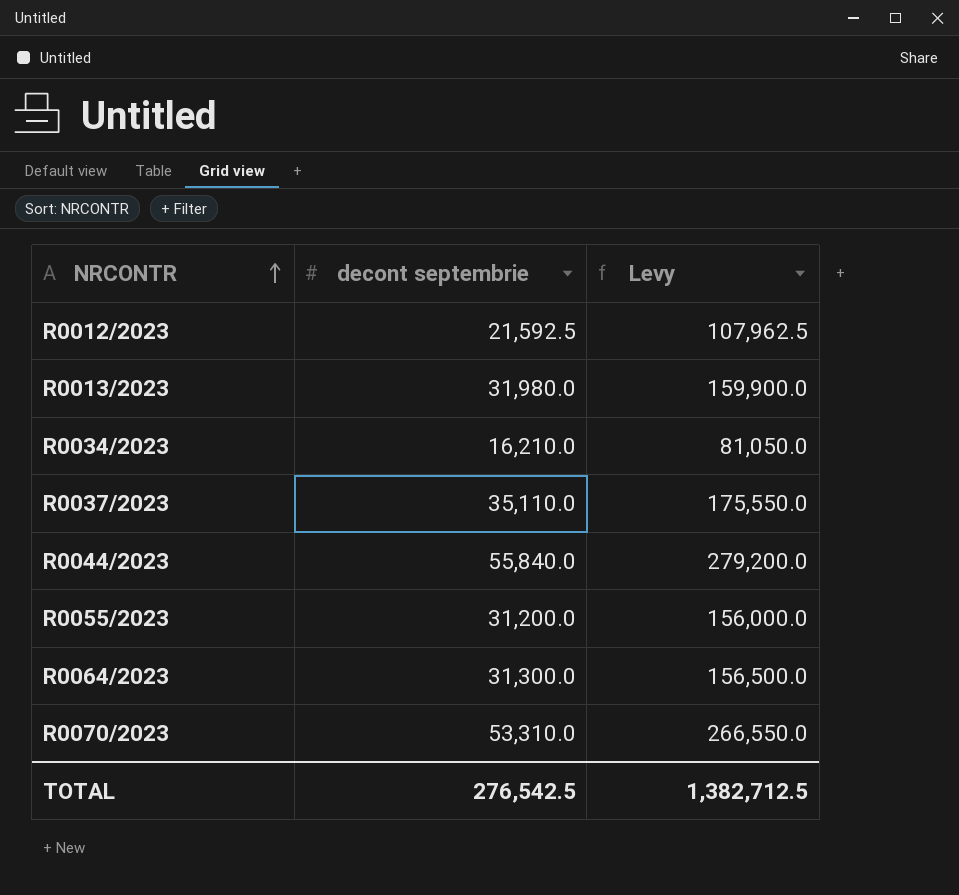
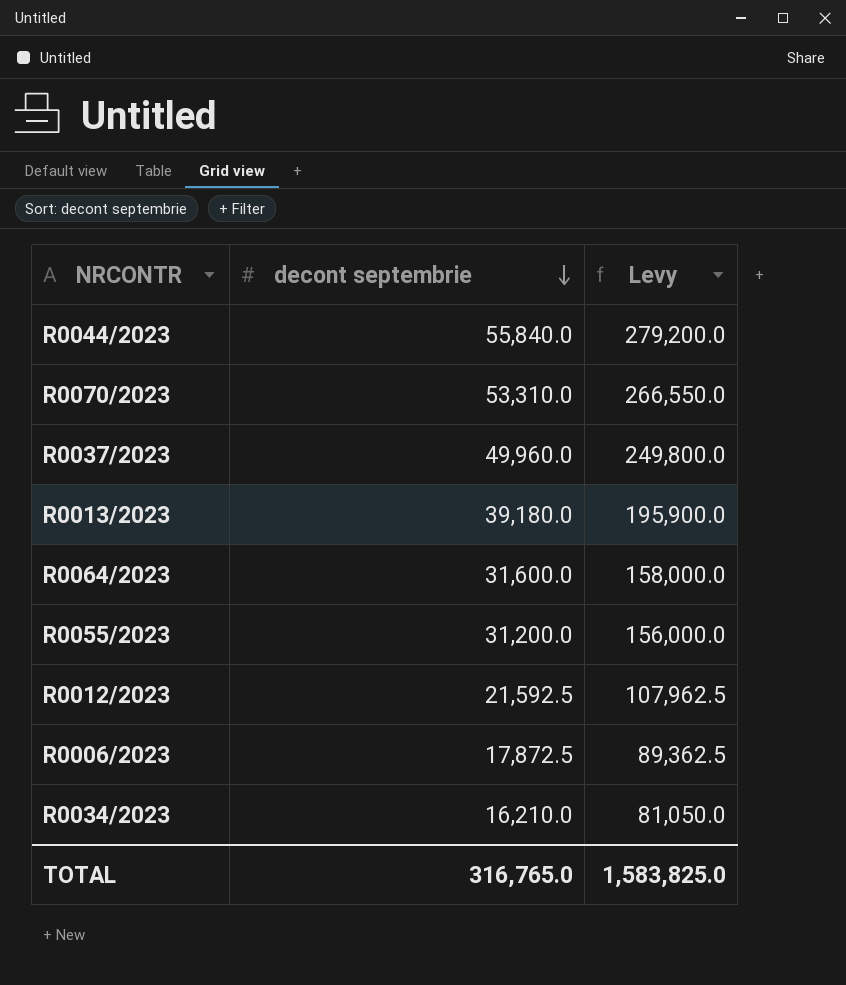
row order: NRCONTR ascending -> decont septembrie descending
R0037/2023 | decont septembrie: 35,110.0 -> 49,960.0
R0037/2023 | Levy: 175,550.0 -> 249,800.0
R0013/2023 | decont septembrie: 31,980.0 -> 39,180.0
R0013/2023 | Levy: 159,900.0 -> 195,900.0
R0064/2023 | decont septembrie: 31,300.0 -> 31,600.0
R0064/2023 | Levy: 156,500.0 -> 158,000.0
row R0006/2023: none -> 17,872.5 | 89,362.5
TOTAL | decont septembrie: 276,542.5 -> 316,765.0
TOTAL | Levy: 1,382,712.5 -> 1,583,825.0

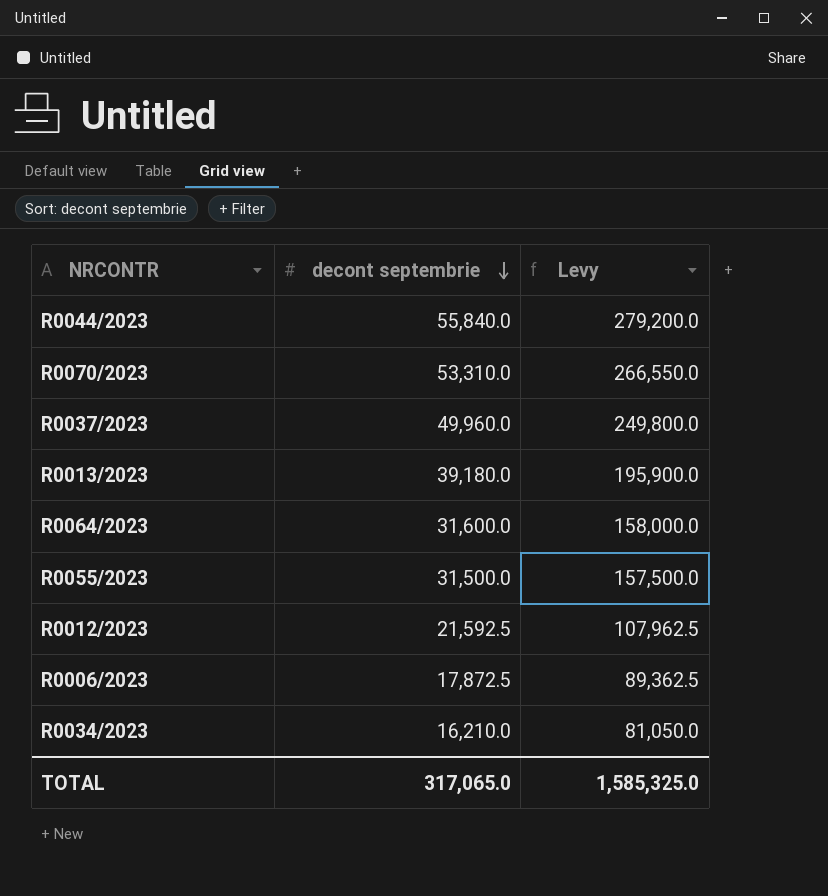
R0055/2023 | decont septembrie: 31,200.0 -> 31,500.0
R0055/2023 | Levy: 156,000.0 -> 157,500.0
TOTAL | decont septembrie: 316,765.0 -> 317,065.0
TOTAL | Levy: 1,583,825.0 -> 1,585,325.0

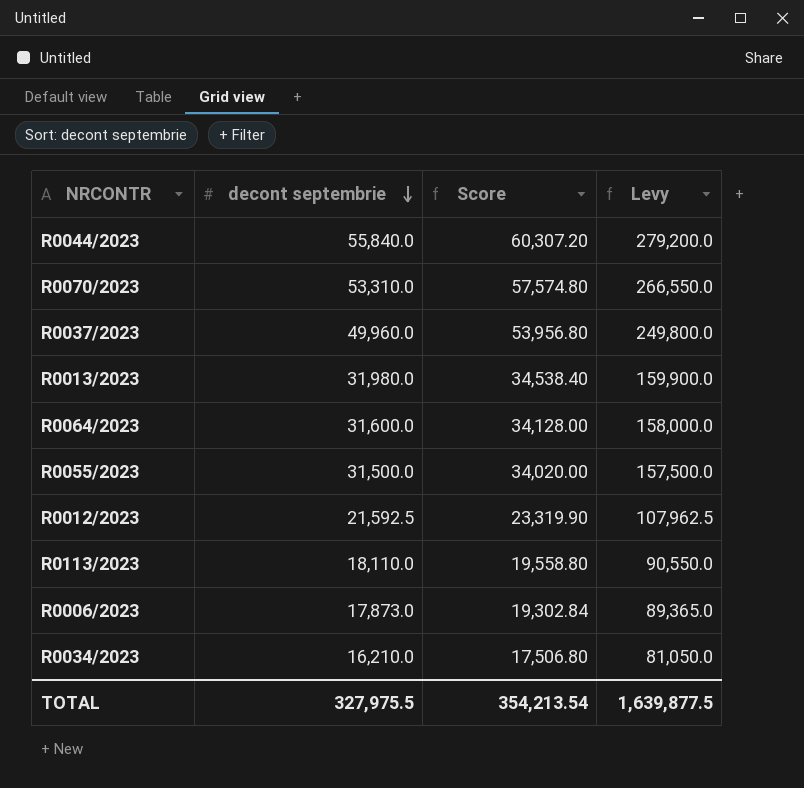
column Score | formula: none -> [decont septembrie] * 1.08
R0013/2023 | decont septembrie: 39,180.0 -> 31,980.0
R0013/2023 | Levy: 195,900.0 -> 159,900.0
row R0113/2023: none -> 18,110.0 | 19,558.80 | 90,550.0
R0006/2023 | decont septembrie: 17,872.5 -> 17,873.0
R0006/2023 | Levy: 89,362.5 -> 89,365.0
TOTAL | decont septembrie: 317,065.0 -> 327,975.5
TOTAL | Levy: 1,585,325.0 -> 1,639,877.5

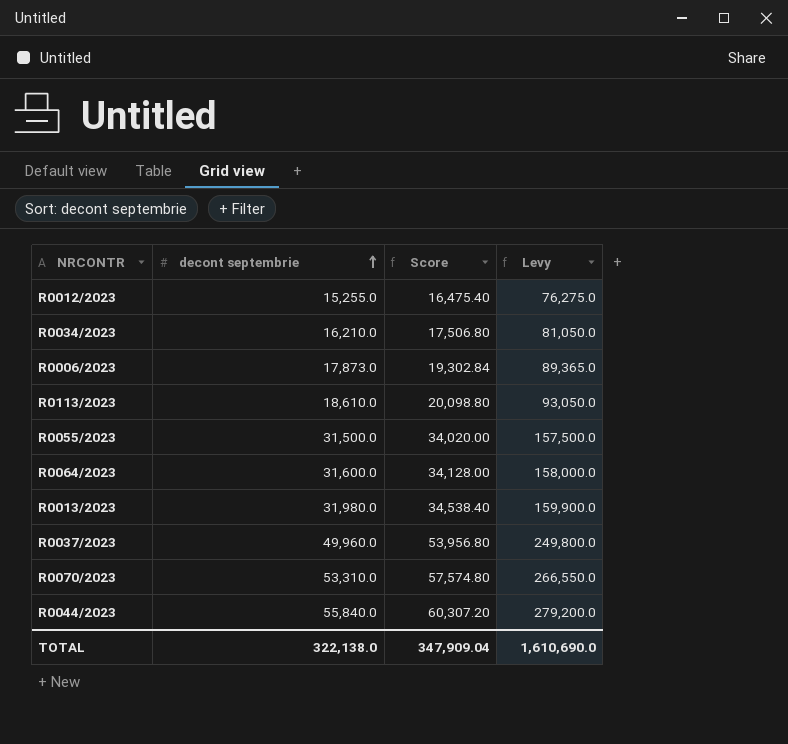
row order: decont septembrie descending -> decont septembrie ascending
R0012/2023 | decont septembrie: 21,592.5 -> 15,255.0
R0012/2023 | Score: 23,319.90 -> 16,475.40
R0012/2023 | Levy: 107,962.5 -> 76,275.0
R0113/2023 | decont septembrie: 18,110.0 -> 18,610.0
R0113/2023 | Score: 19,558.80 -> 20,098.80
R0113/2023 | Levy: 90,550.0 -> 93,050.0
TOTAL | decont septembrie: 327,975.5 -> 322,138.0
TOTAL | Score: 354,213.54 -> 347,909.04
TOTAL | Levy: 1,639,877.5 -> 1,610,690.0

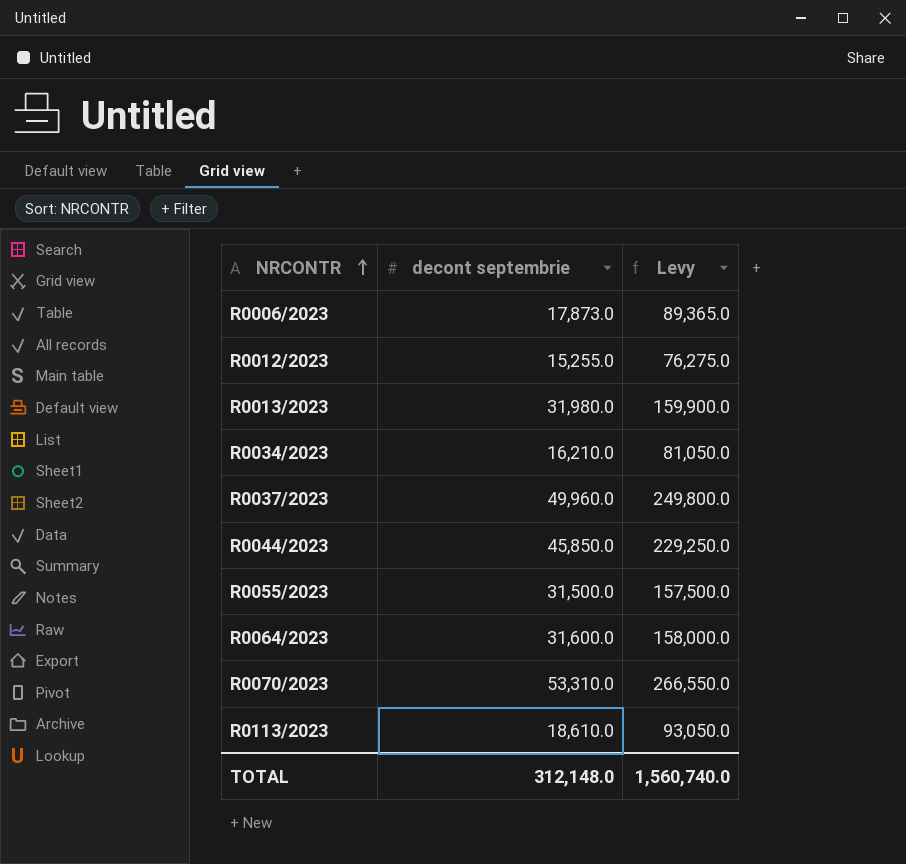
row order: decont septembrie ascending -> NRCONTR ascending
column Score | formula: [decont septembrie] * 1.08 -> none
R0044/2023 | decont septembrie: 55,840.0 -> 45,850.0
R0044/2023 | Levy: 279,200.0 -> 229,250.0
TOTAL | decont septembrie: 322,138.0 -> 312,148.0
TOTAL | Levy: 1,610,690.0 -> 1,560,740.0

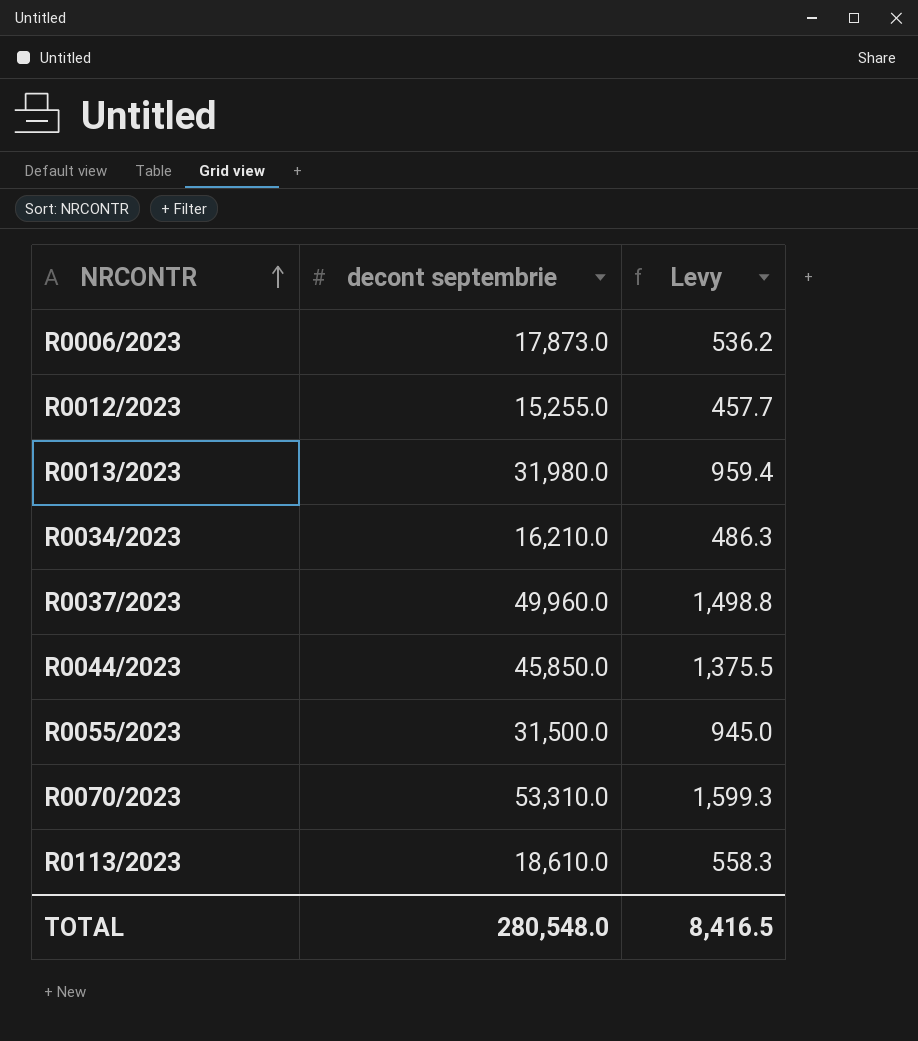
column Levy | formula: [decont septembrie] * 5 -> [decont septembrie] * 0.03
row R0064/2023: 31,600.0 | 158,000.0 -> none
TOTAL | decont septembrie: 312,148.0 -> 280,548.0
TOTAL | Levy: 1,560,740.0 -> 8,416.5

